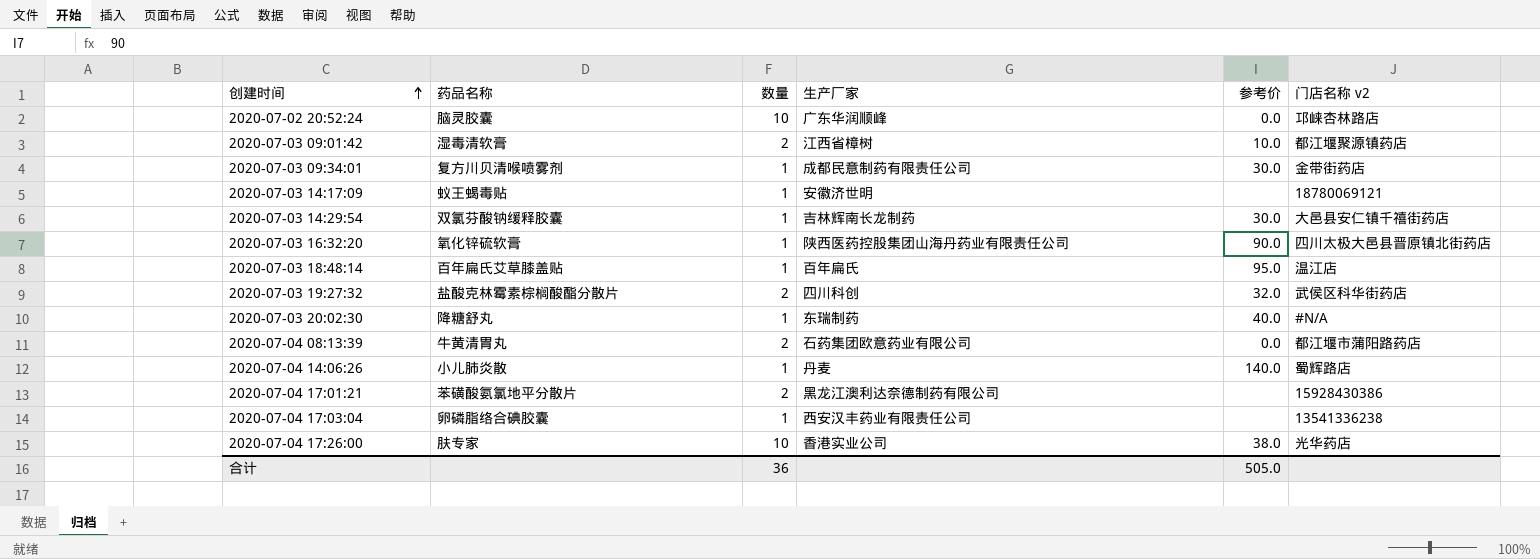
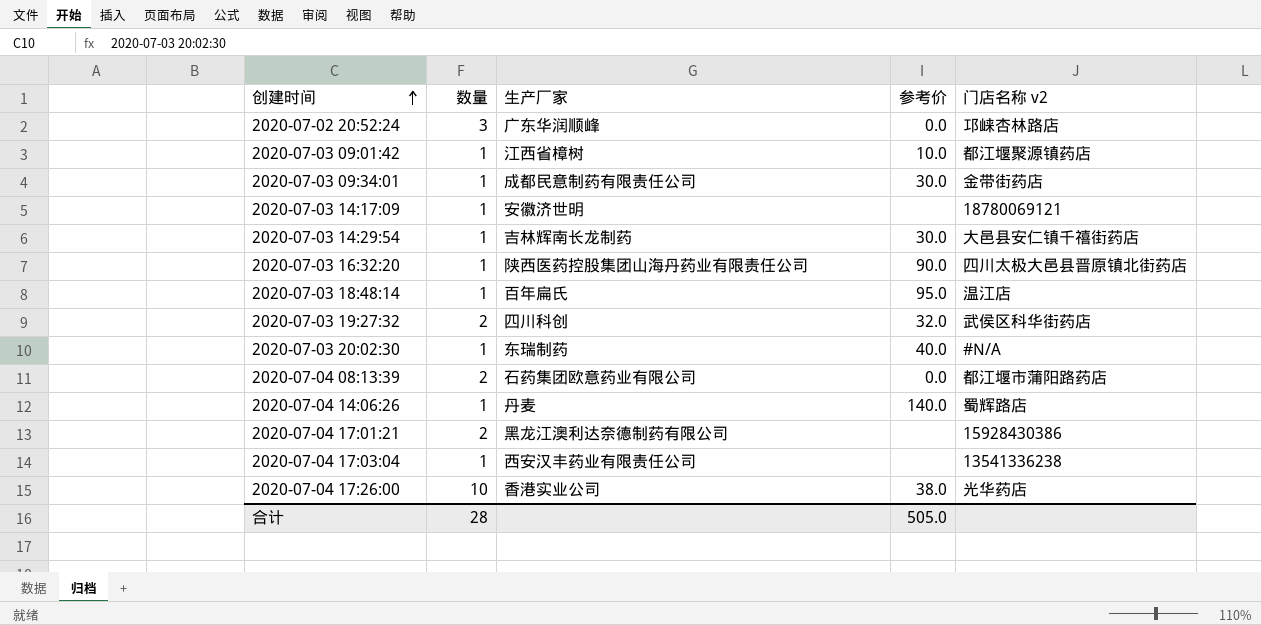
column 药品名称 | position: 2 -> none
2020-07-02 20:52:24 | 数量: 10 -> 3
2020-07-03 09:01:42 | 数量: 2 -> 1
合计 | 数量: 36 -> 28

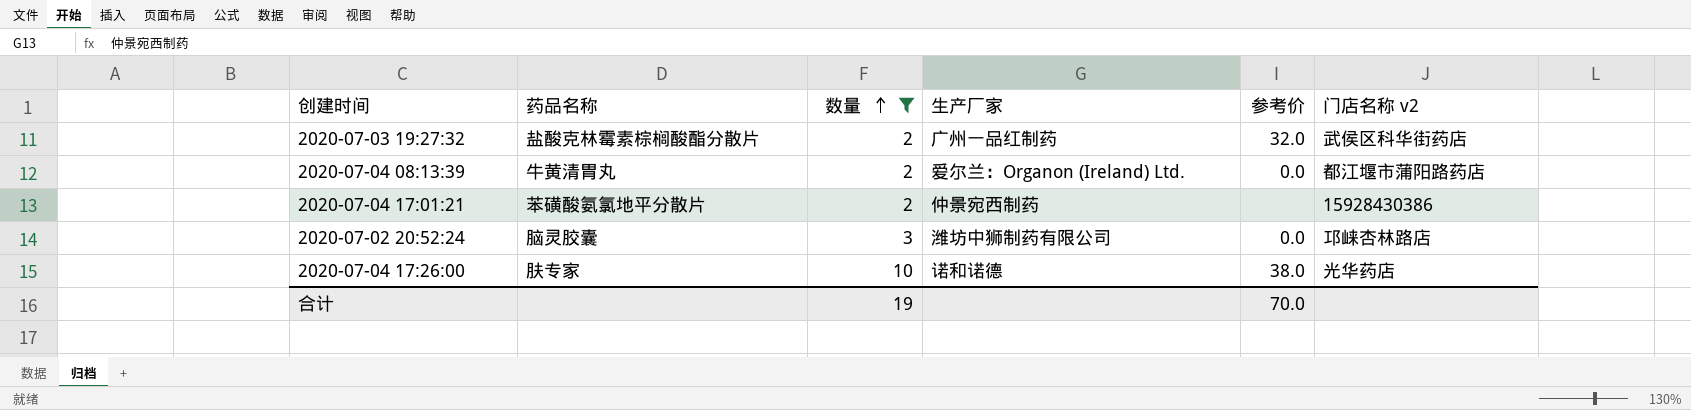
filter: none -> 数量 != 1
row order: 创建时间 ascending -> 数量 ascending
column 药品名称 | position: none -> 2
2020-07-03 19:27:32 | 生产厂家: 四川科创 -> 广州一品红制药
2020-07-04 08:13:39 | 生产厂家: 石药集团欧意药业有限公司 -> 爱尔兰：Organon (Ireland) Ltd.
2020-07-04 17:01:21 | 生产厂家: 黑龙江澳利达奈德制药有限公司 -> 仲景宛西制药
2020-07-02 20:52:24 | 生产厂家: 广东华润顺峰 -> 潍坊中狮制药有限公司
2020-07-04 17:26:00 | 生产厂家: 香港实业公司 -> 诺和诺德
合计 | 数量: 28 -> 19
合计 | 参考价: 505.0 -> 70.0

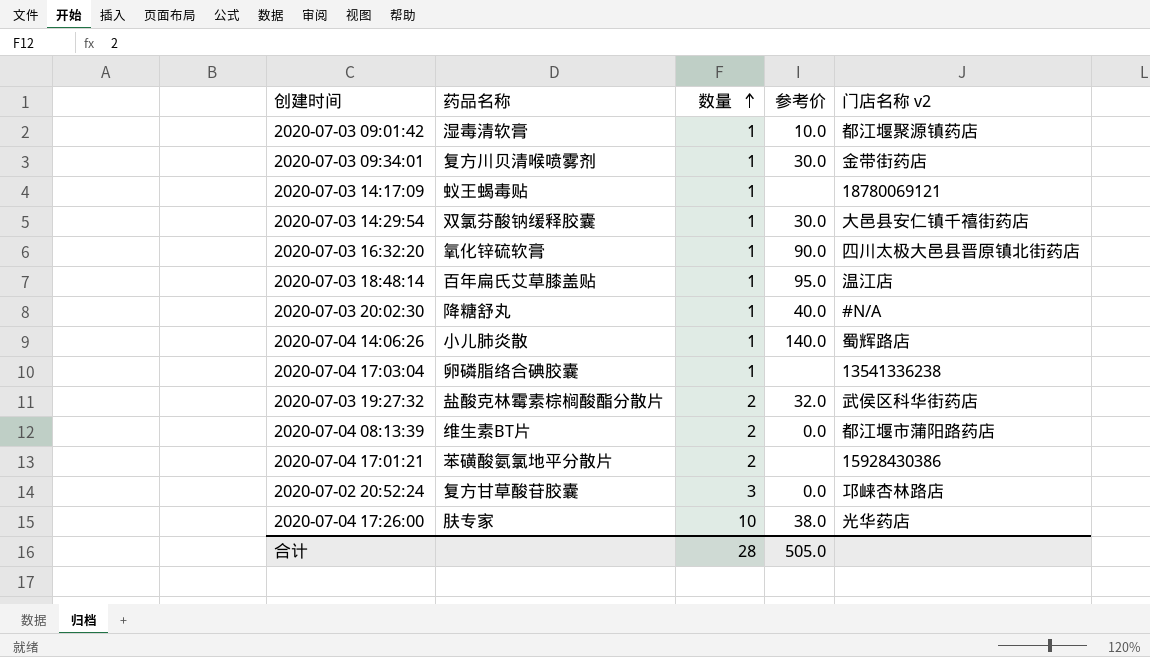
filter: 数量 != 1 -> none
column 生产厂家 | position: 4 -> none
2020-07-04 08:13:39 | 药品名称: 牛黄清胃丸 -> 维生素BT片
2020-07-02 20:52:24 | 药品名称: 脑灵胶囊 -> 复方甘草酸苷胶囊
合计 | 数量: 19 -> 28
合计 | 参考价: 70.0 -> 505.0

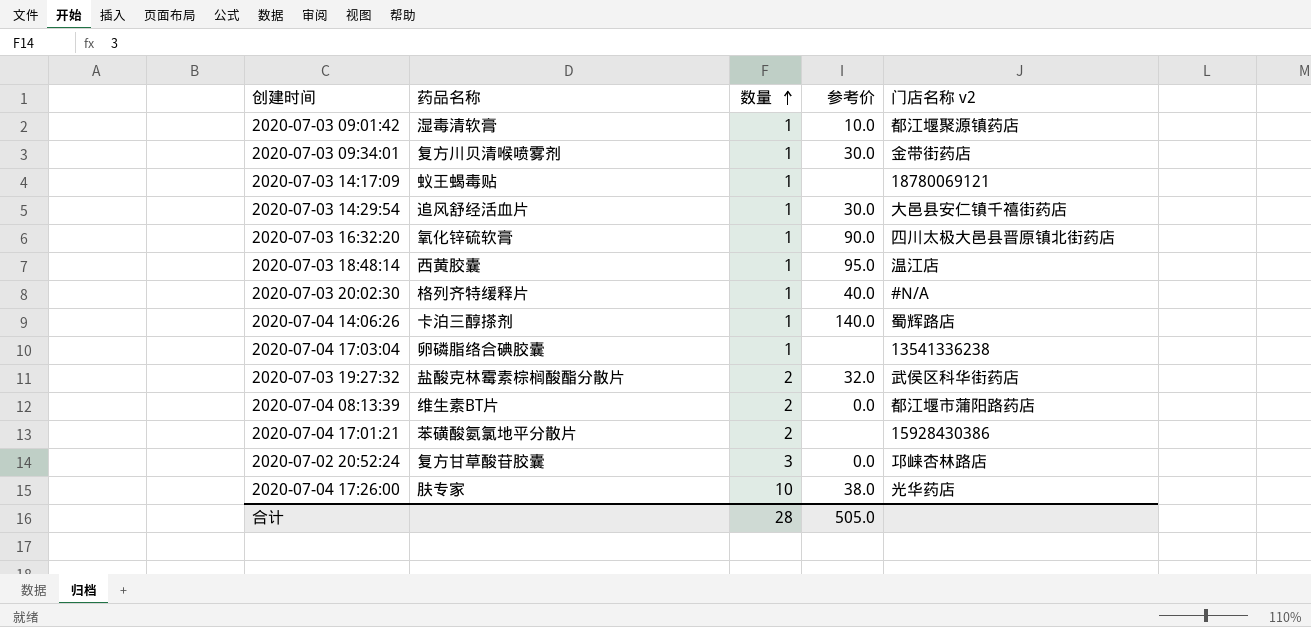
2020-07-03 14:29:54 | 药品名称: 双氯芬酸钠缓释胶囊 -> 追风舒经活血片
2020-07-03 18:48:14 | 药品名称: 百年扁氏艾草膝盖贴 -> 西黄胶囊
2020-07-03 20:02:30 | 药品名称: 降糖舒丸 -> 格列齐特缓释片
2020-07-04 14:06:26 | 药品名称: 小儿肺炎散 -> 卡泊三醇搽剂

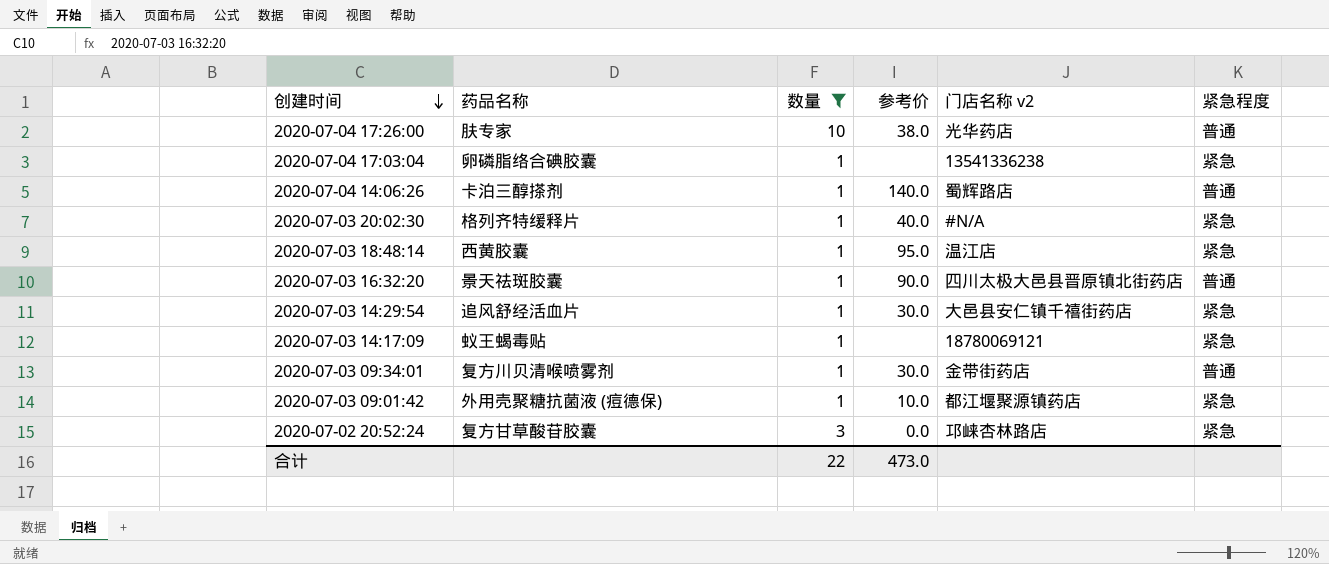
filter: none -> 数量 != 2
row order: 数量 ascending -> 创建时间 descending
column 紧急程度 | position: none -> 6
2020-07-03 16:32:20 | 药品名称: 氧化锌硫软膏 -> 景天祛斑胶囊
2020-07-03 09:01:42 | 药品名称: 湿毒清软膏 -> 外用壳聚糖抗菌液 (痘德保)
合计 | 数量: 28 -> 22
合计 | 参考价: 505.0 -> 473.0

